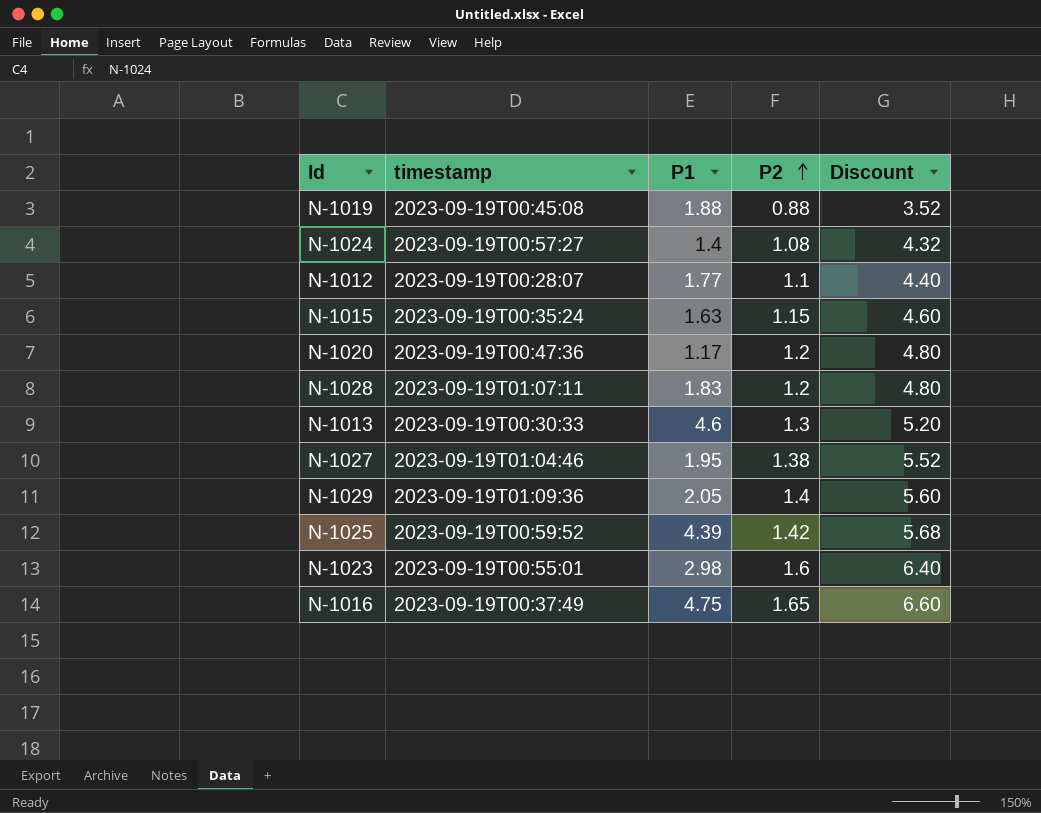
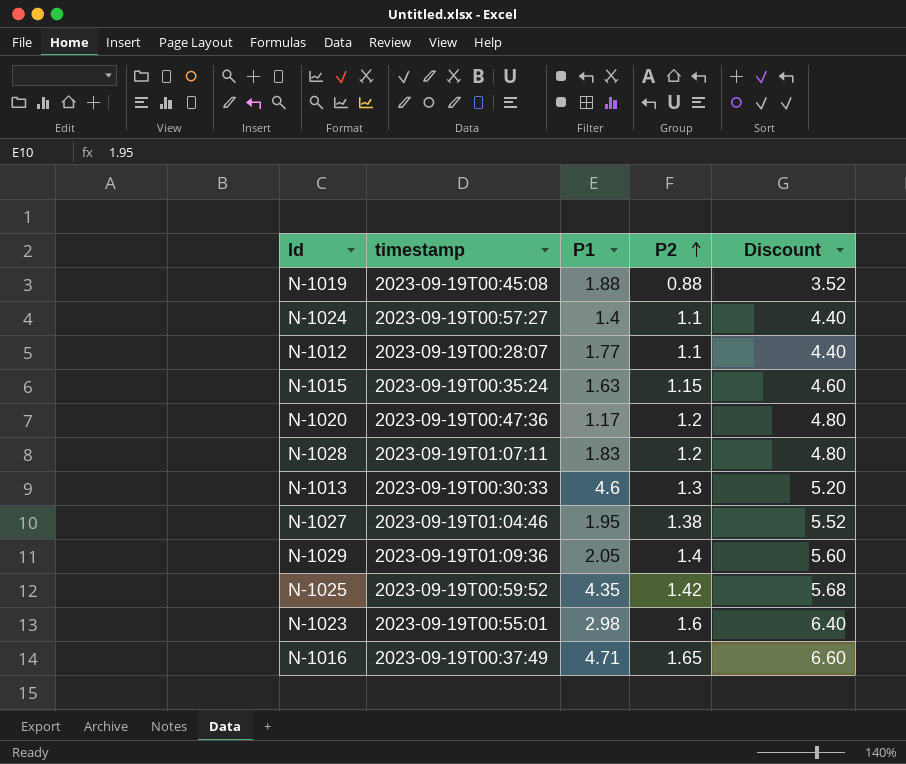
N-1024 | P2: 1.08 -> 1.1
N-1024 | Discount: 4.32 -> 4.40
N-1025 | P1: 4.39 -> 4.35
N-1016 | P1: 4.75 -> 4.71

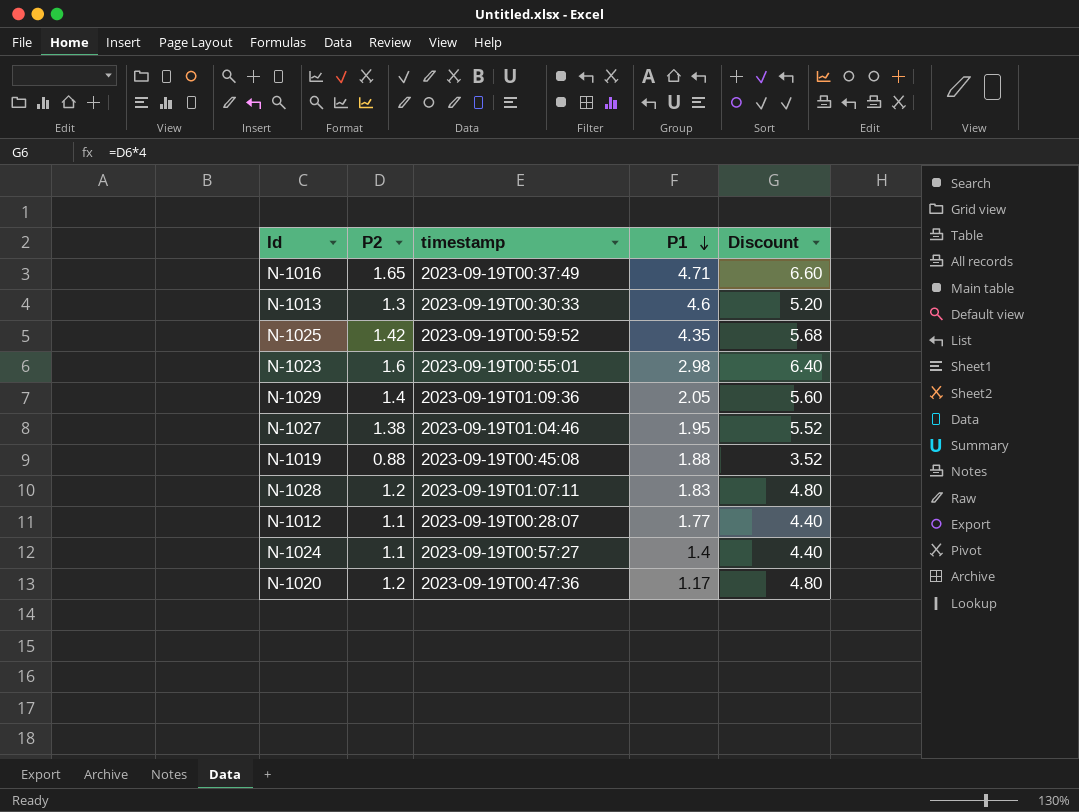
row order: P2 ascending -> P1 descending
column P2 | position: 4 -> 2
row N-1015: 2023-09-19T00:35:24 | 1.63 | 1.15 | 4.60 -> none

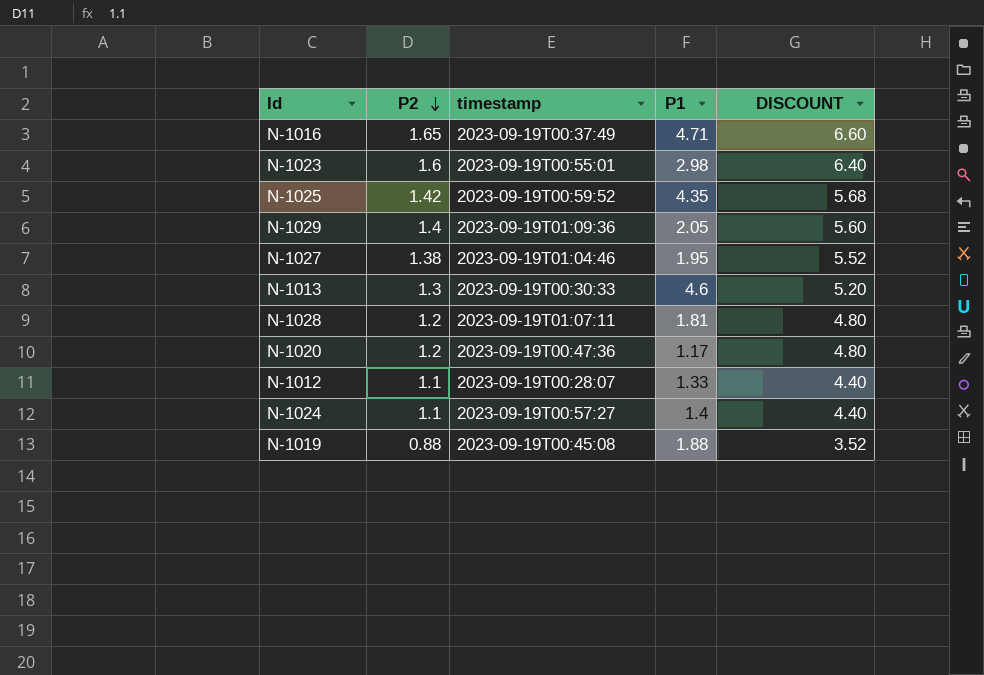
row order: P1 descending -> P2 descending
column name: Discount -> DISCOUNT
N-1028 | P1: 1.83 -> 1.81
N-1012 | P1: 1.77 -> 1.33

